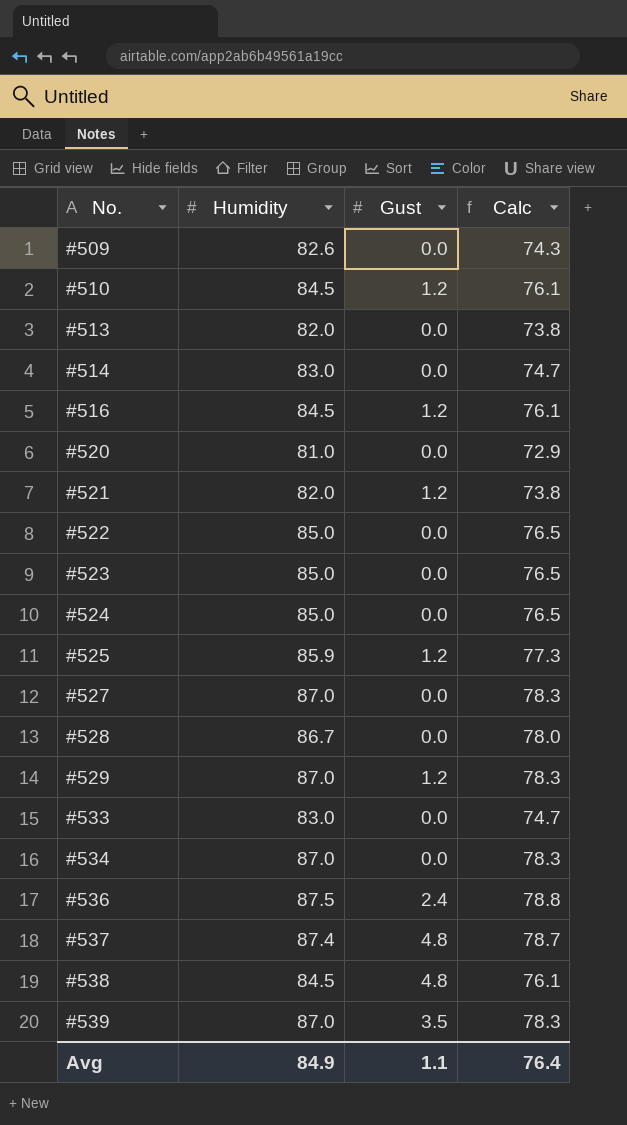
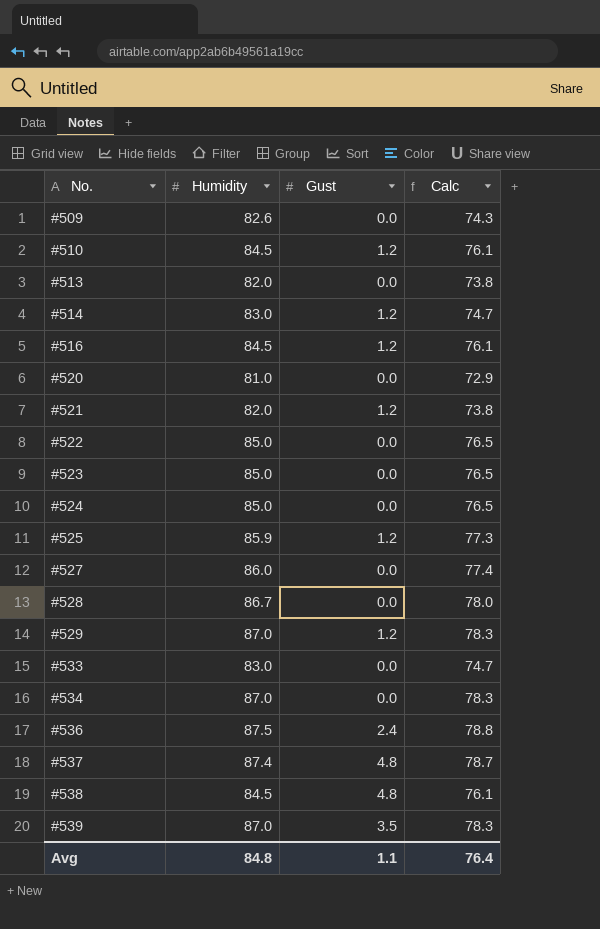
#514 | Gust: 0.0 -> 1.2
#527 | Humidity: 87.0 -> 86.0
#527 | Calc: 78.3 -> 77.4
Avg | Humidity: 84.9 -> 84.8

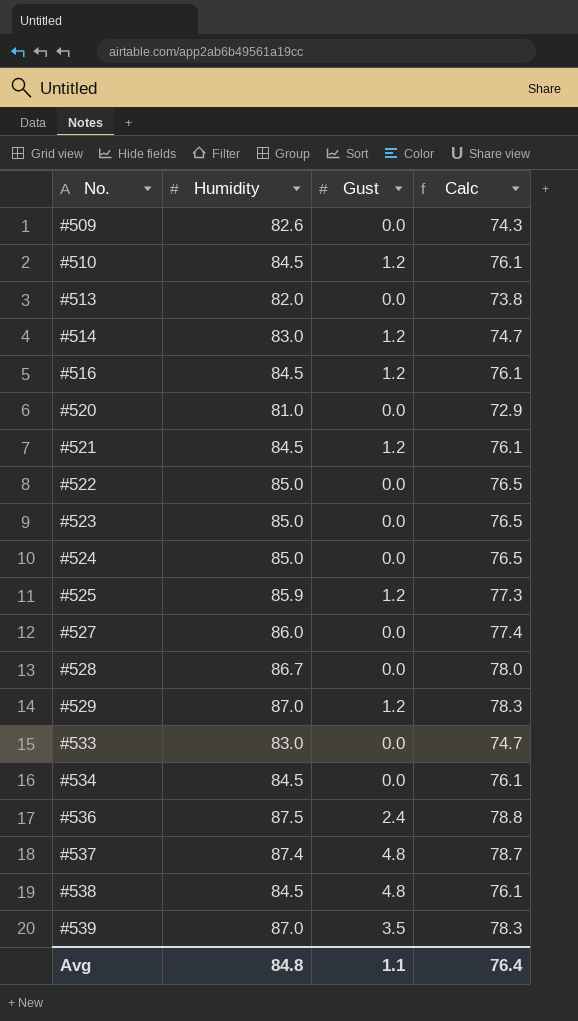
#521 | Humidity: 82.0 -> 84.5
#521 | Calc: 73.8 -> 76.1
#534 | Humidity: 87.0 -> 84.5
#534 | Calc: 78.3 -> 76.1

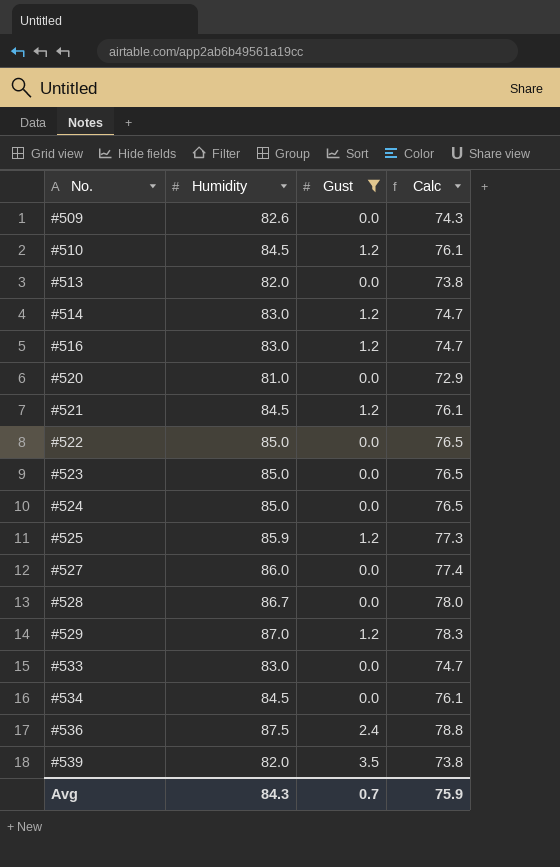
filter: none -> Gust != 4.8
#516 | Humidity: 84.5 -> 83.0
#516 | Calc: 76.1 -> 74.7
#539 | Humidity: 87.0 -> 82.0
#539 | Calc: 78.3 -> 73.8
Avg | Humidity: 84.8 -> 84.3
Avg | Gust: 1.1 -> 0.7
Avg | Calc: 76.4 -> 75.9

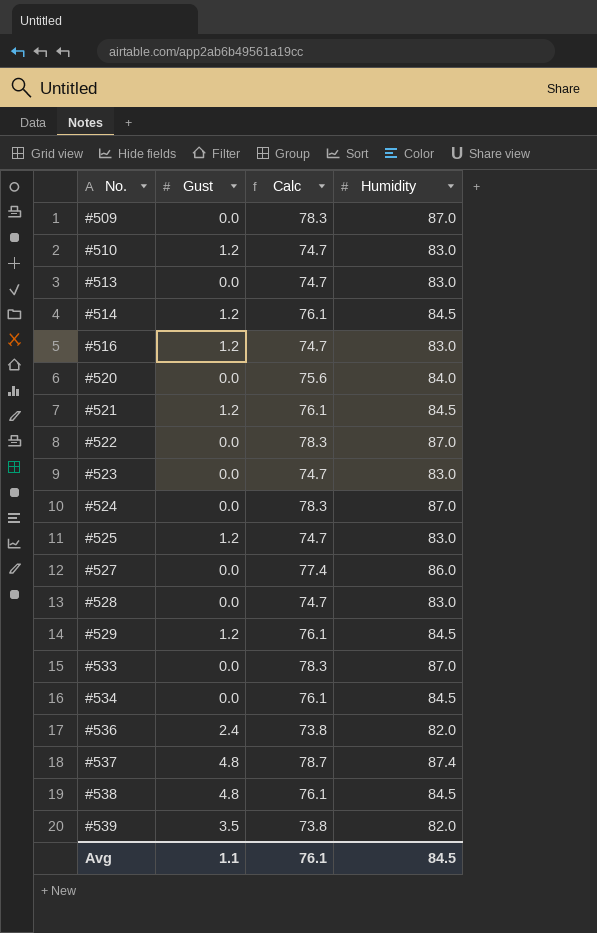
filter: Gust != 4.8 -> none
column Humidity | position: 2 -> 4
#509 | Calc: 74.3 -> 78.3
#509 | Humidity: 82.6 -> 87.0
#510 | Calc: 76.1 -> 74.7
#510 | Humidity: 84.5 -> 83.0
#513 | Calc: 73.8 -> 74.7
#513 | Humidity: 82.0 -> 83.0
#514 | Calc: 74.7 -> 76.1
#514 | Humidity: 83.0 -> 84.5
#520 | Calc: 72.9 -> 75.6
#520 | Humidity: 81.0 -> 84.0
#522 | Calc: 76.5 -> 78.3
#522 | Humidity: 85.0 -> 87.0
#523 | Calc: 76.5 -> 74.7
#523 | Humidity: 85.0 -> 83.0
#524 | Calc: 76.5 -> 78.3
#524 | Humidity: 85.0 -> 87.0
#525 | Calc: 77.3 -> 74.7
#525 | Humidity: 85.9 -> 83.0
#528 | Calc: 78.0 -> 74.7
#528 | Humidity: 86.7 -> 83.0
#529 | Calc: 78.3 -> 76.1
#529 | Humidity: 87.0 -> 84.5
#533 | Calc: 74.7 -> 78.3
#533 | Humidity: 83.0 -> 87.0
#536 | Calc: 78.8 -> 73.8
#536 | Humidity: 87.5 -> 82.0
Avg | Gust: 0.7 -> 1.1
Avg | Calc: 75.9 -> 76.1
Avg | Humidity: 84.3 -> 84.5

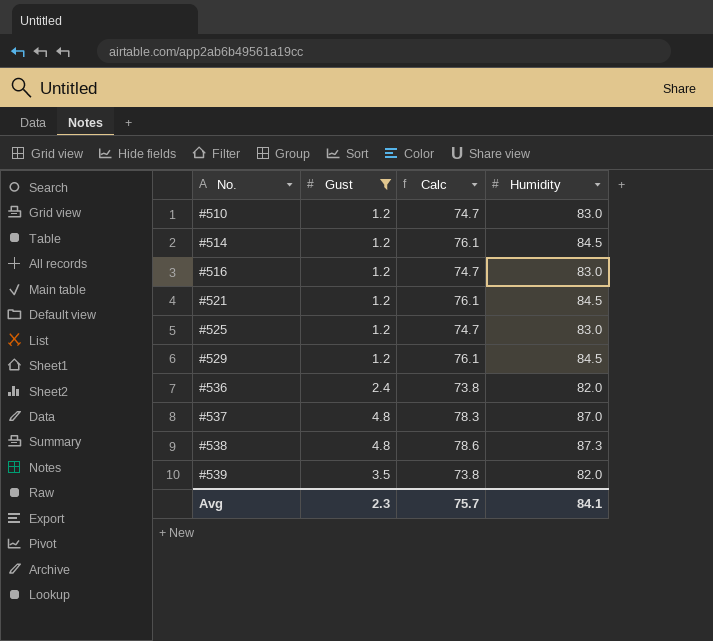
filter: none -> Gust != 0.0
#537 | Calc: 78.7 -> 78.3
#537 | Humidity: 87.4 -> 87.0
#538 | Calc: 76.1 -> 78.6
#538 | Humidity: 84.5 -> 87.3
Avg | Gust: 1.1 -> 2.3
Avg | Calc: 76.1 -> 75.7
Avg | Humidity: 84.5 -> 84.1

